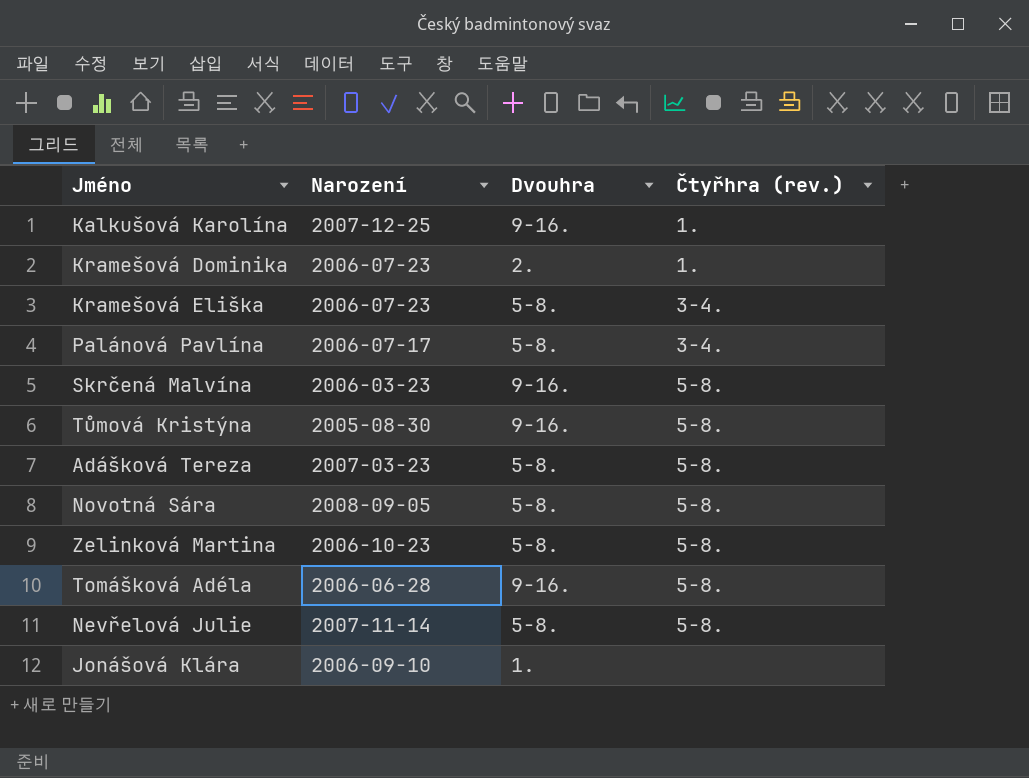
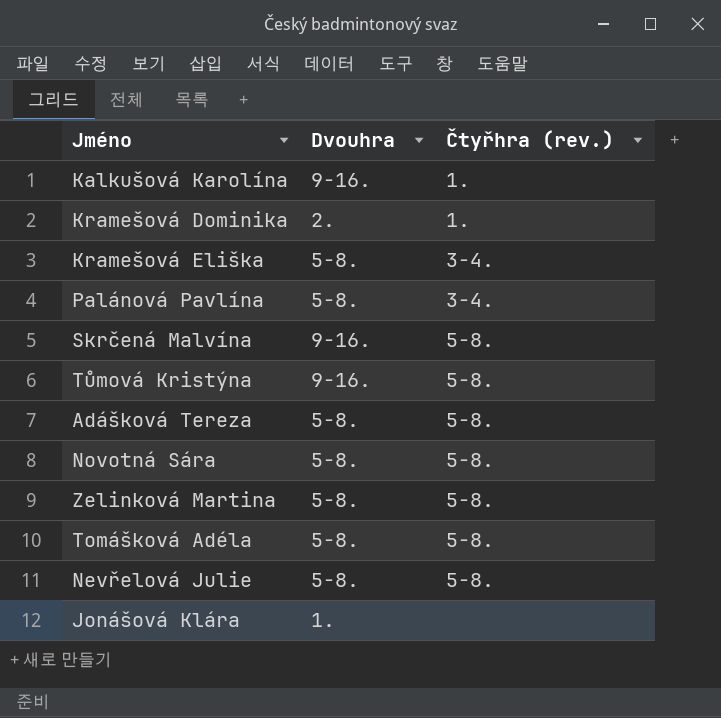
column Narození | position: 2 -> none
Tomášková Adéla | Dvouhra: 9-16. -> 5-8.

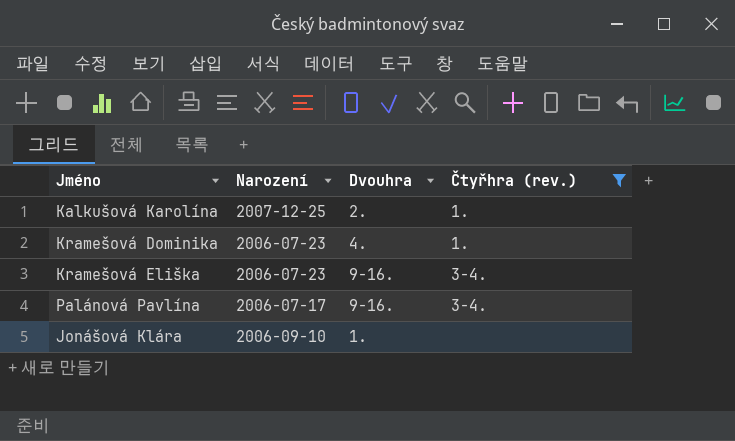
filter: none -> Čtyřhra (rev.) != 5-8.
column Narození | position: none -> 2
Kalkušová Karolína | Dvouhra: 9-16. -> 2.
Kramešová Dominika | Dvouhra: 2. -> 4.
Kramešová Eliška | Dvouhra: 5-8. -> 9-16.
Palánová Pavlína | Dvouhra: 5-8. -> 9-16.

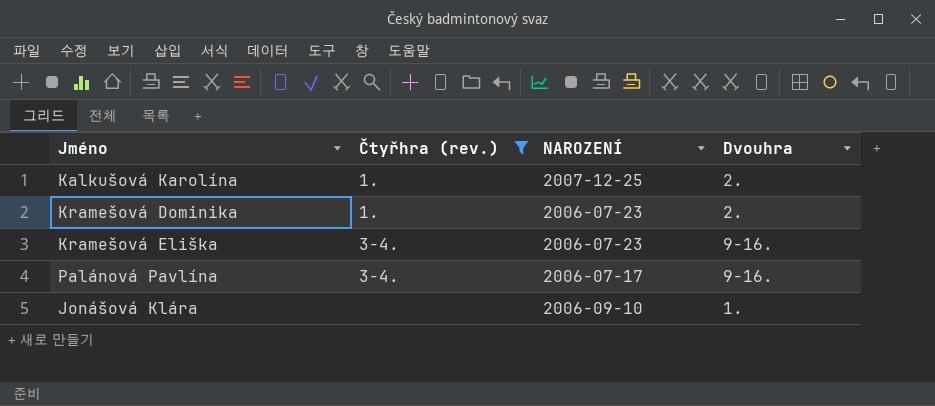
column Čtyřhra (rev.) | position: 4 -> 2
column name: Narození -> NAROZENÍ
Kramešová Dominika | Dvouhra: 4. -> 2.

